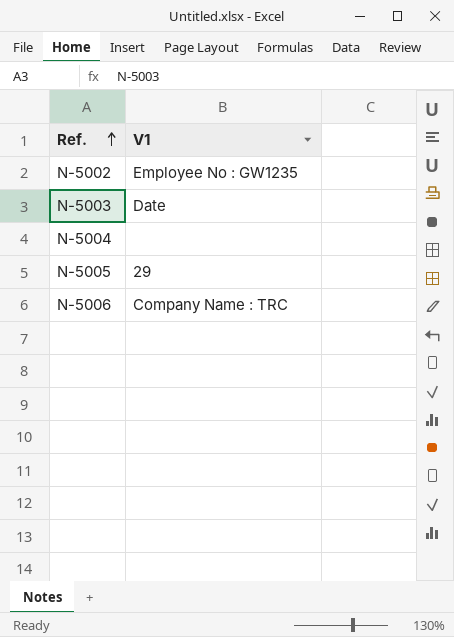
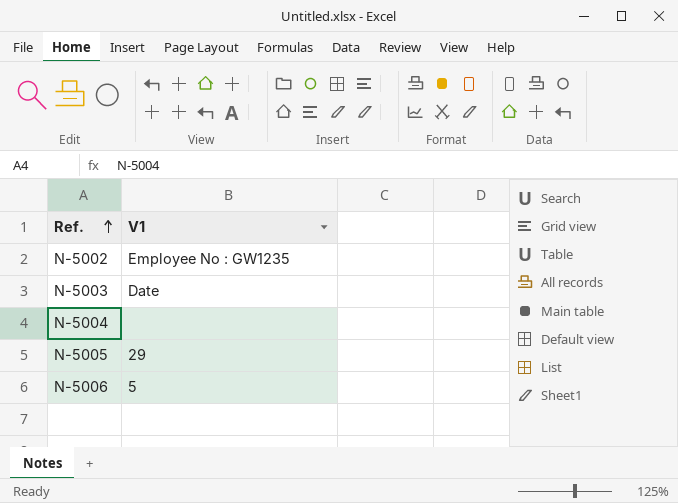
N-5006 | V1: Company Name : TRC -> 5

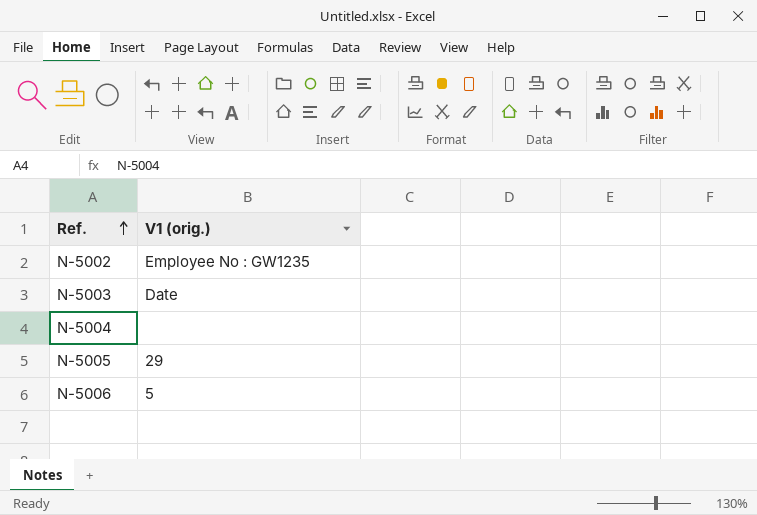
column name: V1 -> V1 (orig.)

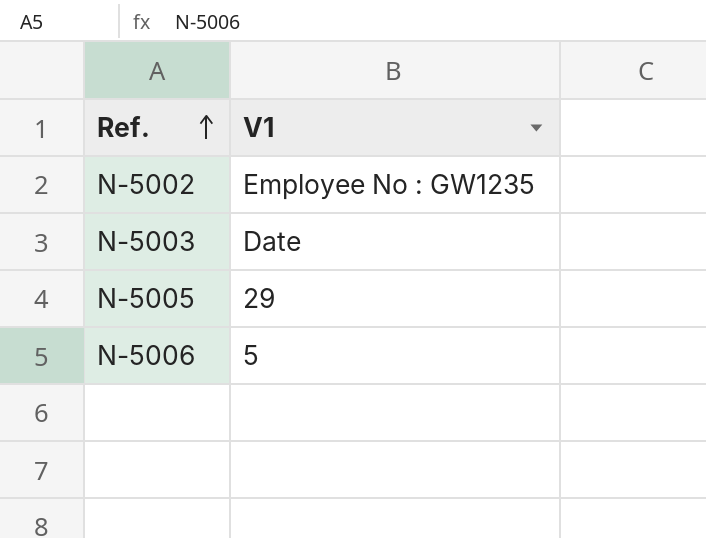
column name: V1 (orig.) -> V1
row N-5004: none -> none

